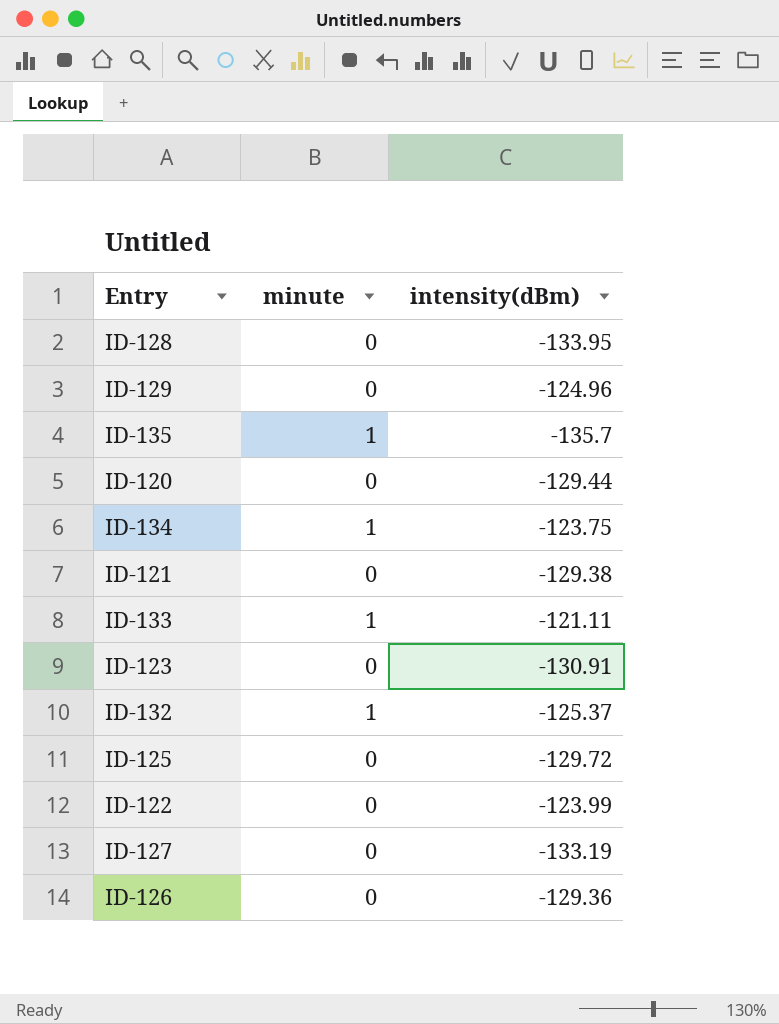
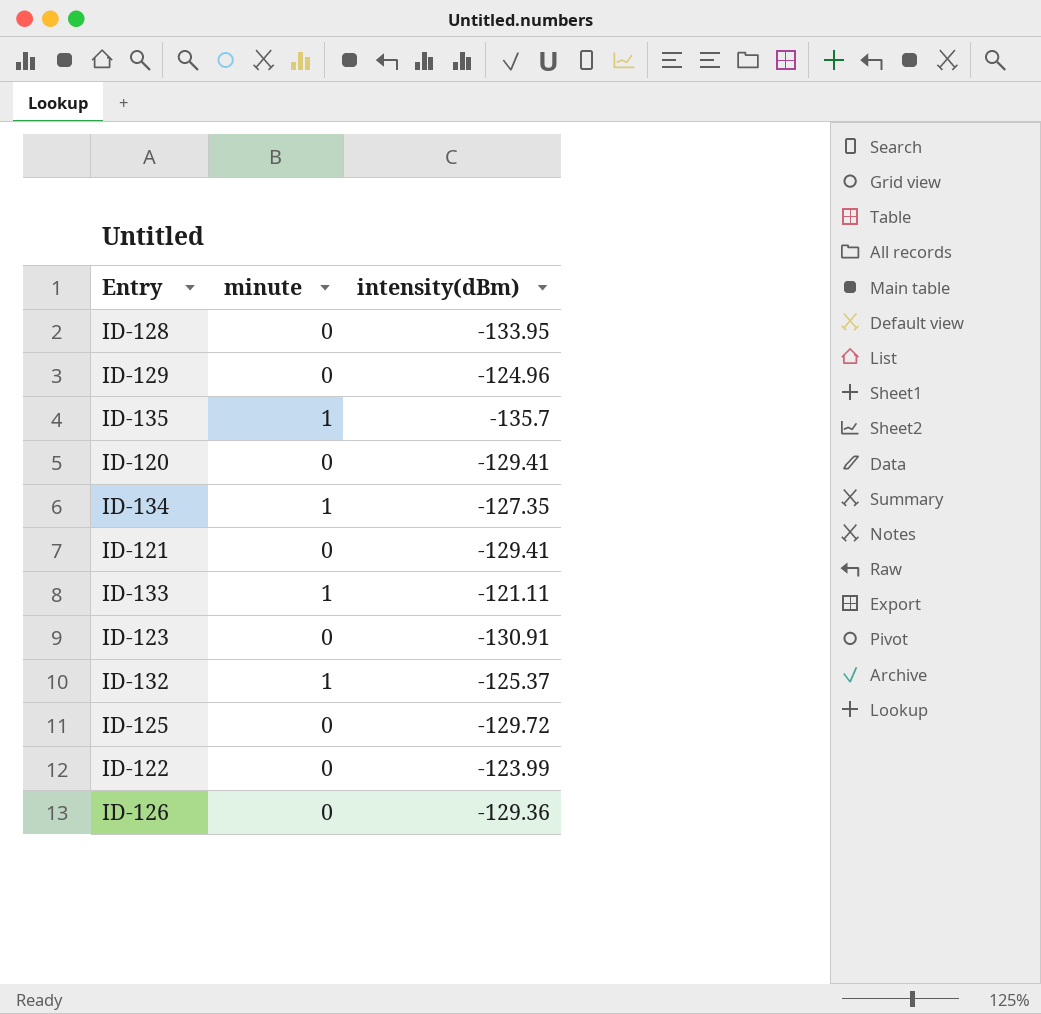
row ID-127: 0 | -133.19 -> none
ID-120 | intensity(dBm): -129.44 -> -129.41
ID-134 | intensity(dBm): -123.75 -> -127.35
ID-121 | intensity(dBm): -129.38 -> -129.41

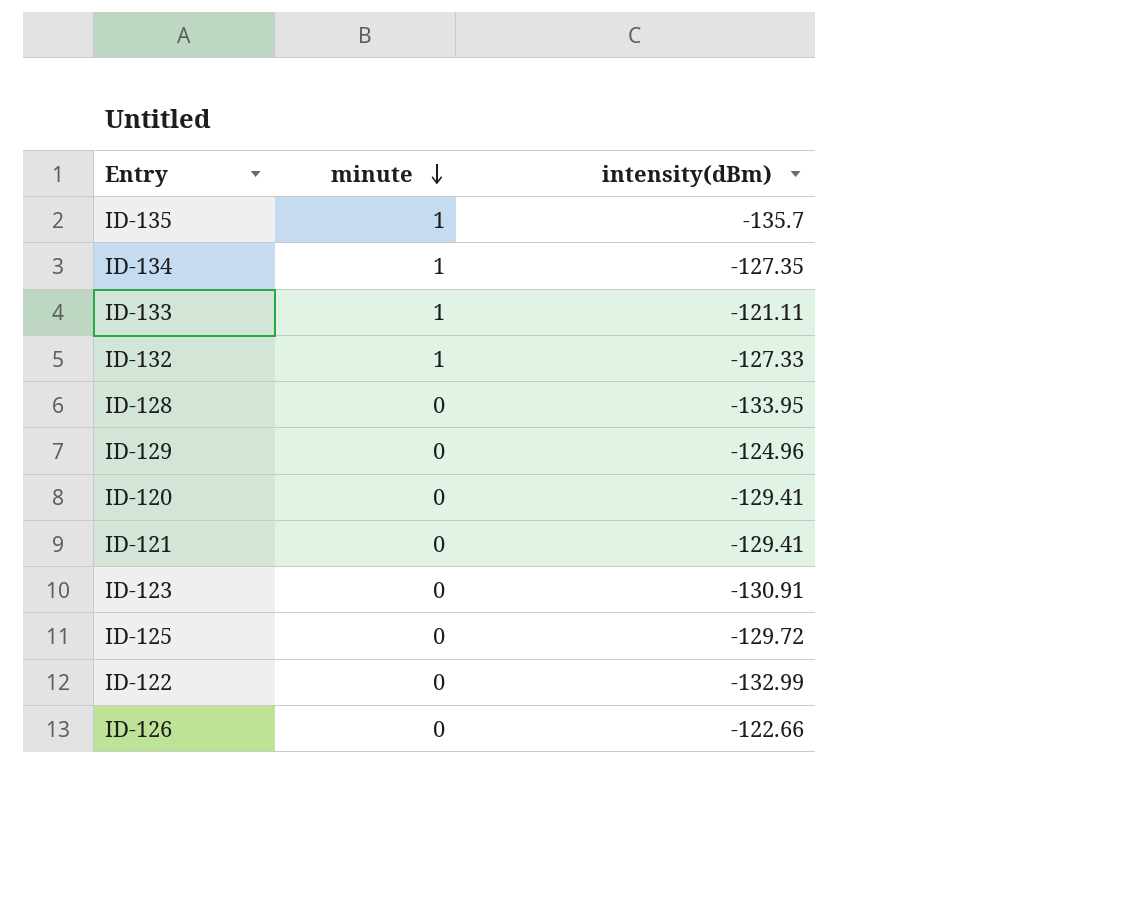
row order: none -> minute descending
ID-132 | intensity(dBm): -125.37 -> -127.33
ID-122 | intensity(dBm): -123.99 -> -132.99
ID-126 | intensity(dBm): -129.36 -> -122.66

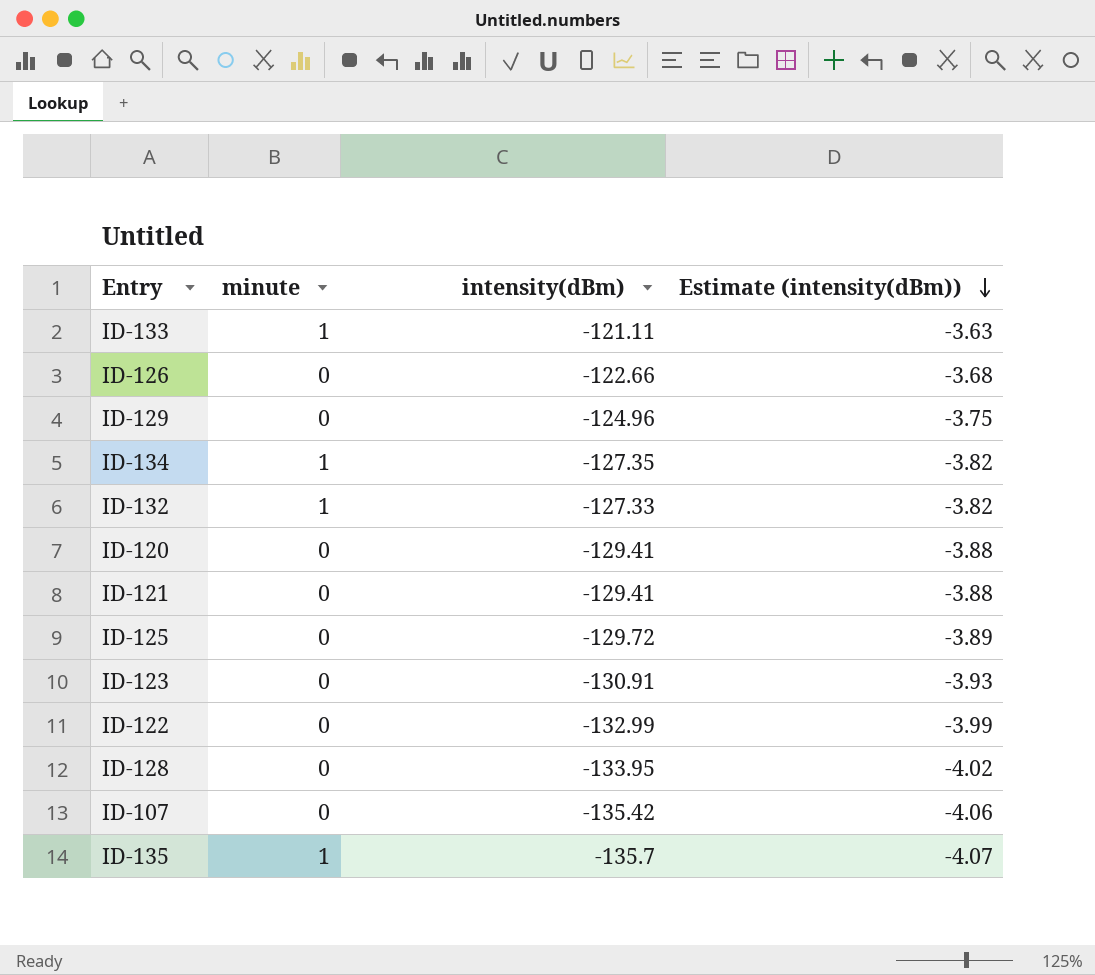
row order: minute descending -> Estimate (intensity(dBm)) descending
column Estimate (intensity(dBm)) | formula: none -> [intensity(dBm)] * 0.03
row ID-107: none -> 0 | -135.42 | -4.06

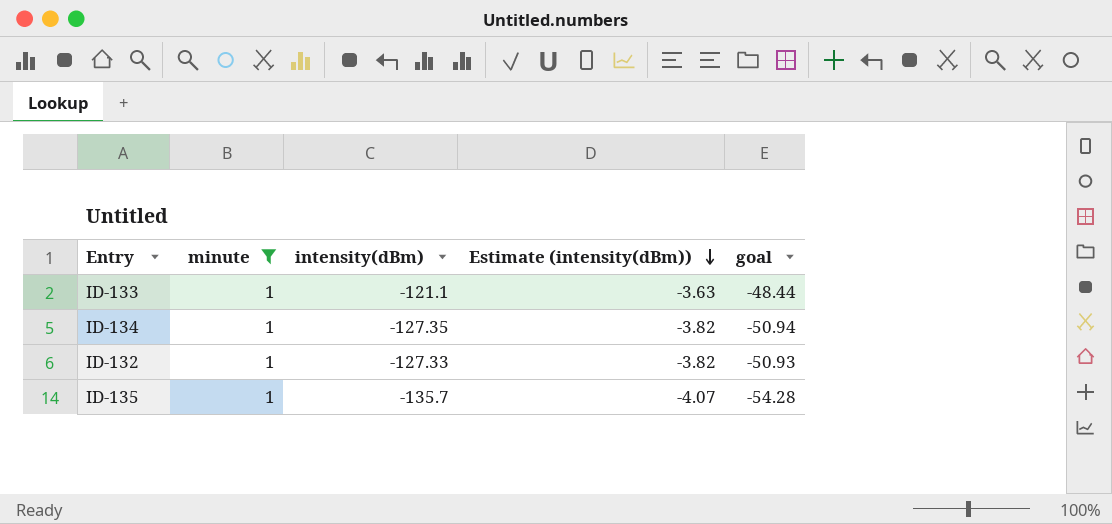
filter: none -> minute = 1
column goal | formula: none -> [intensity(dBm)] * 0.4
ID-133 | intensity(dBm): -121.11 -> -121.1

